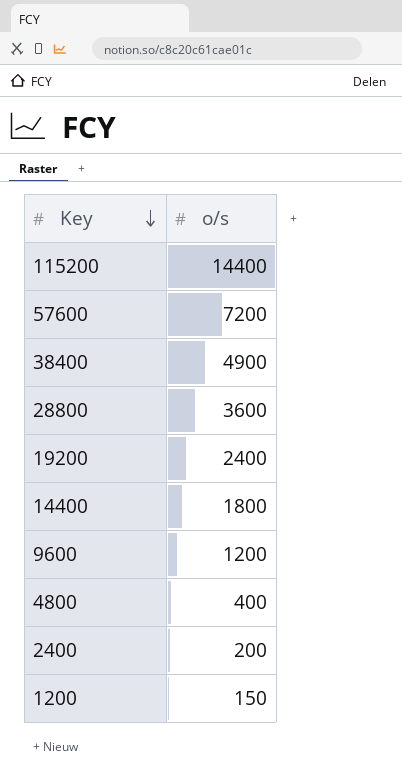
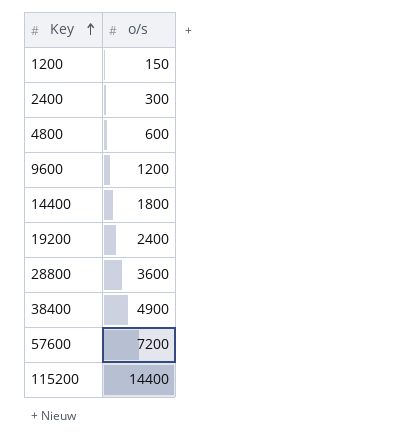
row order: Key descending -> Key ascending
2400 | o/s: 200 -> 300
4800 | o/s: 400 -> 600

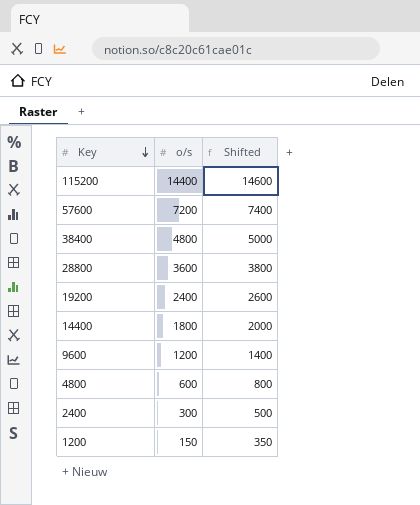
row order: Key ascending -> Key descending
column Shifted | formula: none -> [o/s] + 200
38400 | o/s: 4900 -> 4800

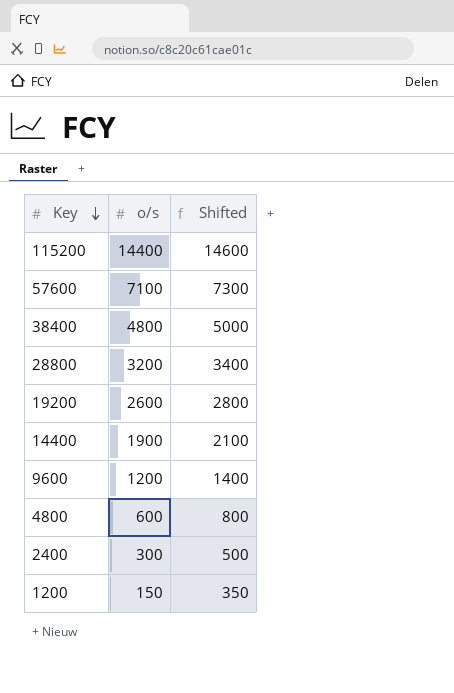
57600 | o/s: 7200 -> 7100
57600 | Shifted: 7400 -> 7300
28800 | o/s: 3600 -> 3200
28800 | Shifted: 3800 -> 3400
19200 | o/s: 2400 -> 2600
19200 | Shifted: 2600 -> 2800
14400 | o/s: 1800 -> 1900
14400 | Shifted: 2000 -> 2100

